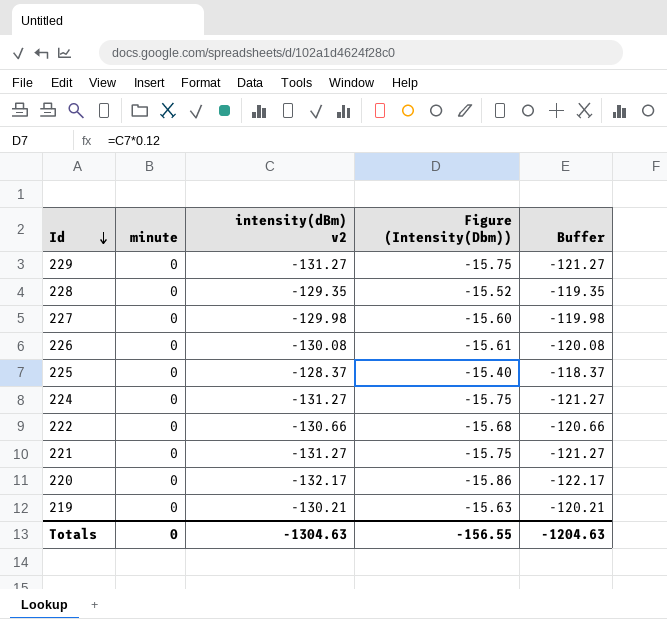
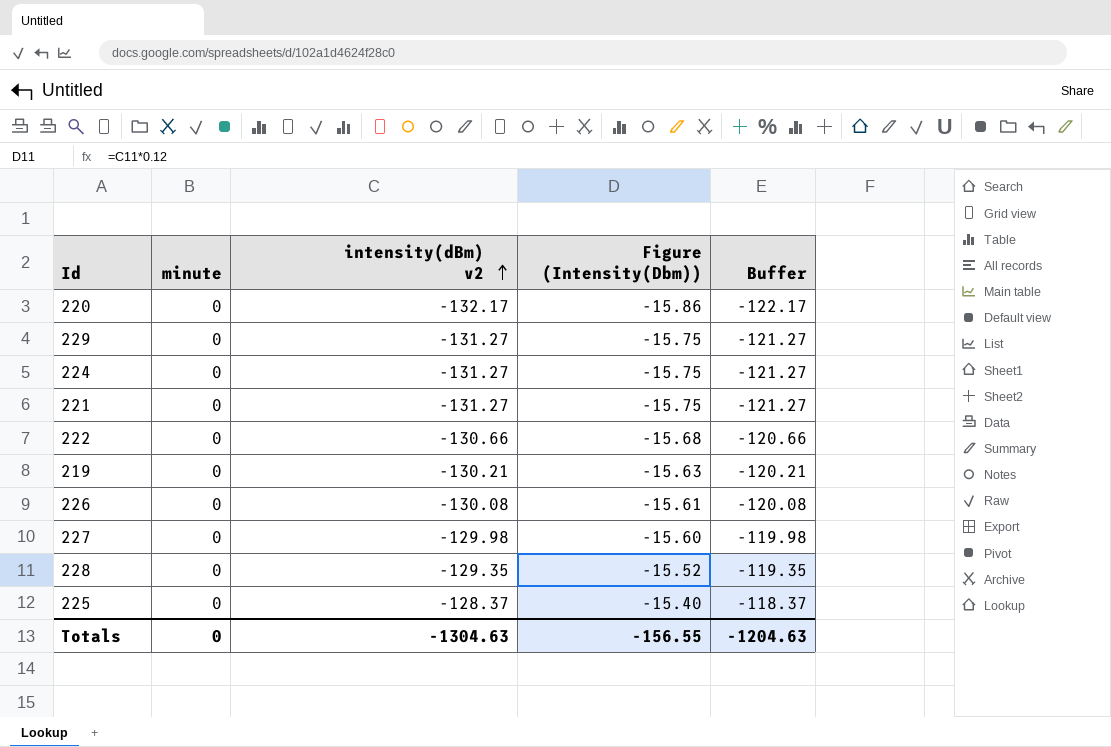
row order: Id descending -> intensity(dBm) v2 ascending

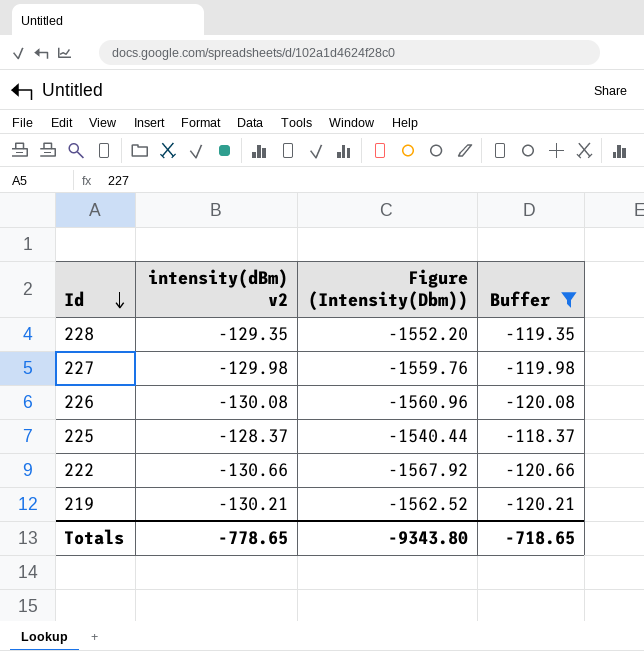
filter: none -> Buffer >= -120.66
row order: intensity(dBm) v2 ascending -> Id descending
column minute | position: 2 -> none
column Figure (Intensity(Dbm)) | formula: [intensity(dBm) v2] * 0.12 -> [intensity(dBm) v2] * 12
Totals | intensity(dBm) v2: -1304.63 -> -778.65
Totals | Figure (Intensity(Dbm)): -156.55 -> -9343.80
Totals | Buffer: -1204.63 -> -718.65

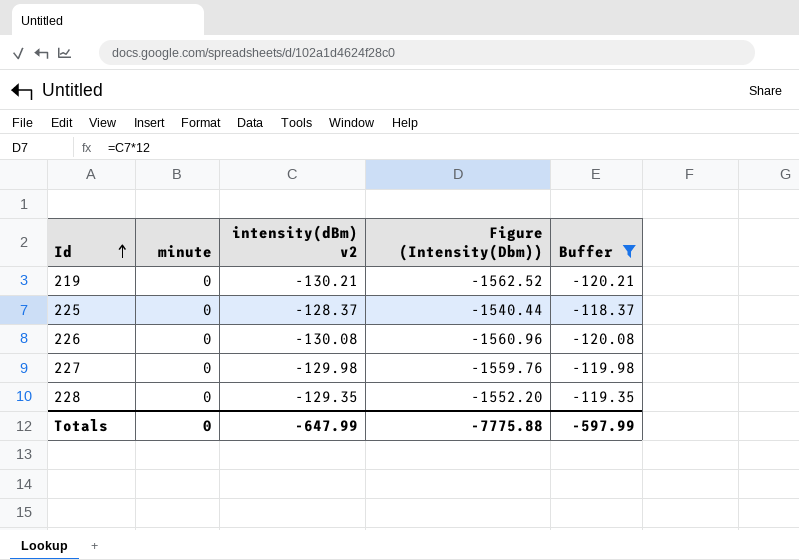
row order: Id descending -> Id ascending
column minute | position: none -> 2
row 222: -130.66 | -1567.92 | -120.66 -> none
Totals | intensity(dBm) v2: -778.65 -> -647.99
Totals | Figure (Intensity(Dbm)): -9343.80 -> -7775.88
Totals | Buffer: -718.65 -> -597.99

